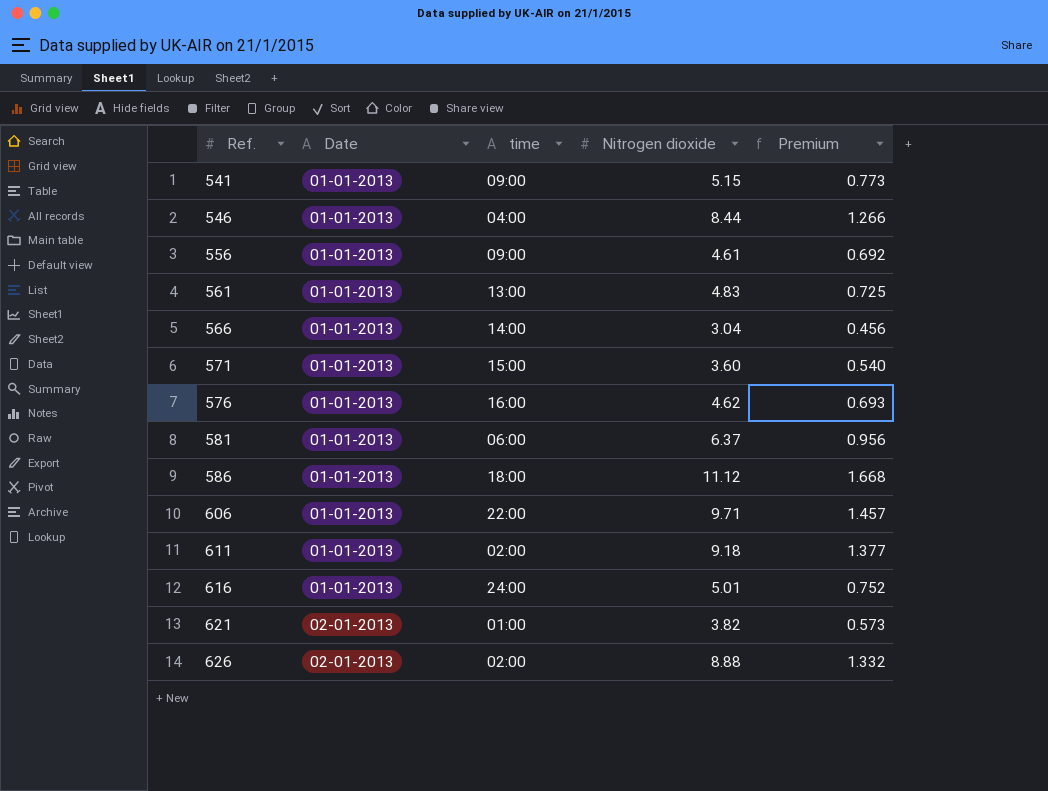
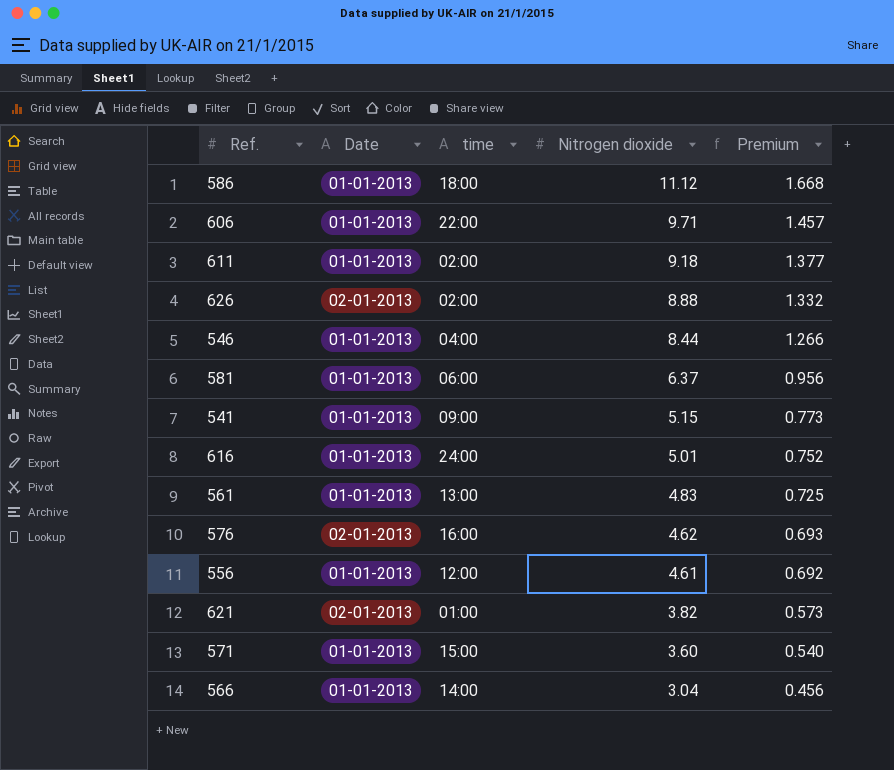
row order: Ref. ascending -> Nitrogen dioxide descending
576 | Date: 01-01-2013 -> 02-01-2013
556 | time: 09:00 -> 12:00

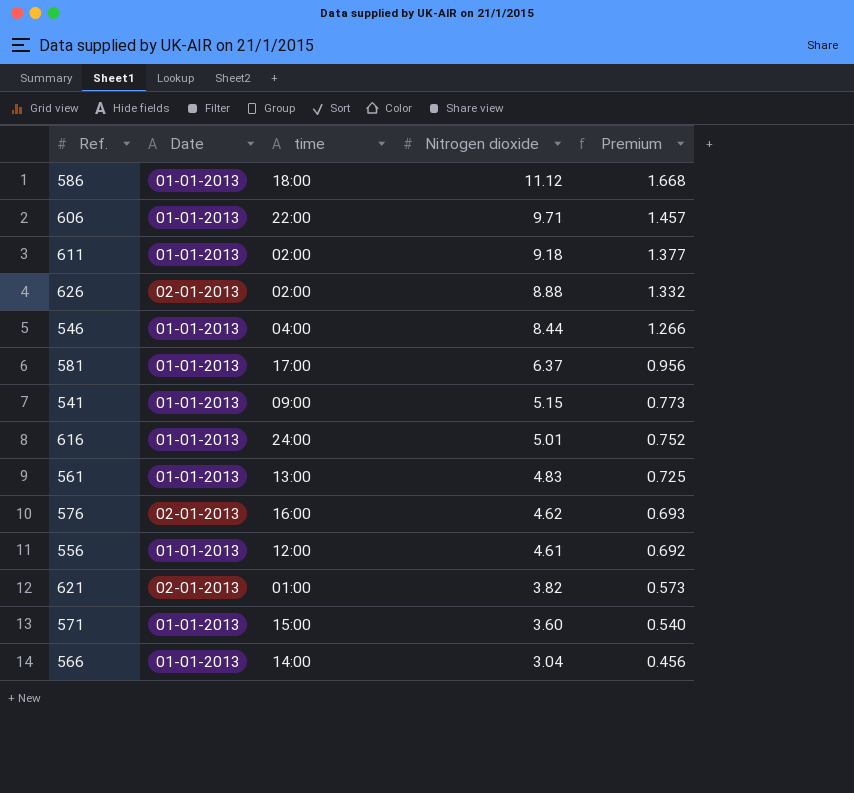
581 | time: 06:00 -> 17:00

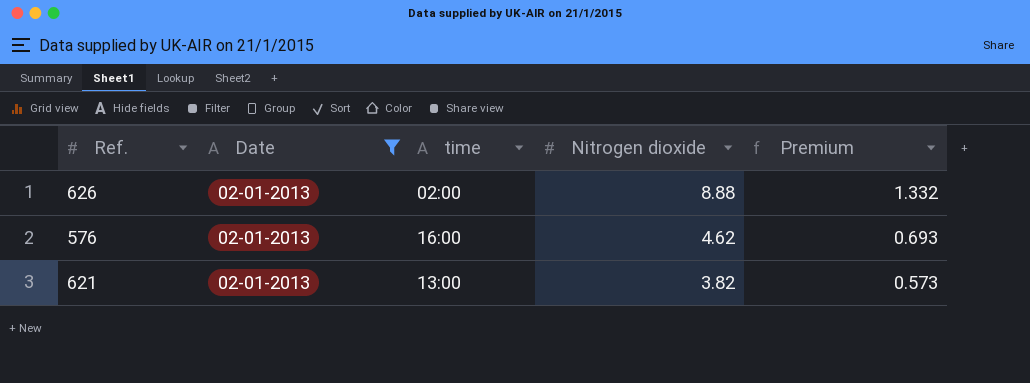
filter: none -> Date = 02-01-2013
621 | time: 01:00 -> 13:00

